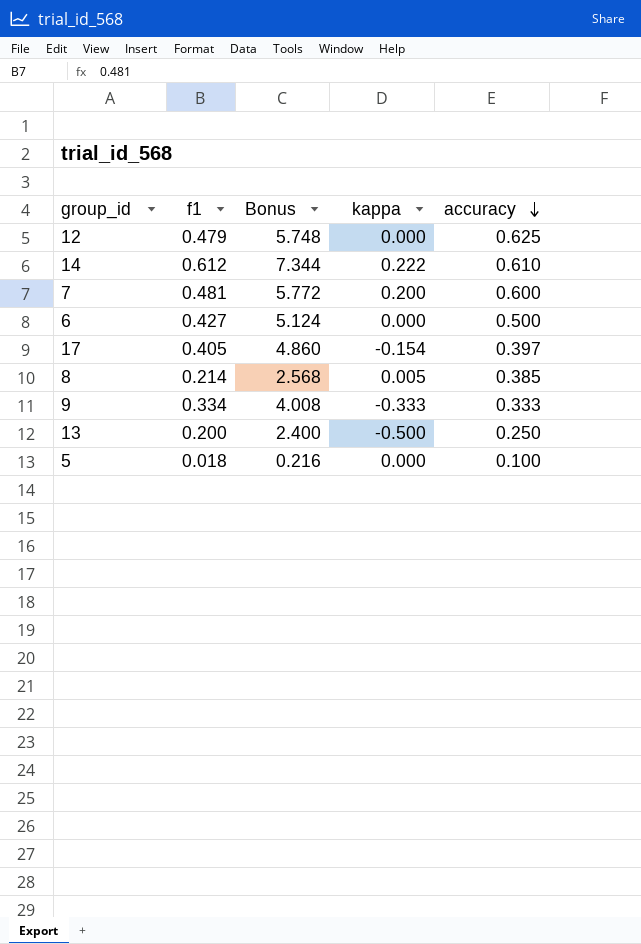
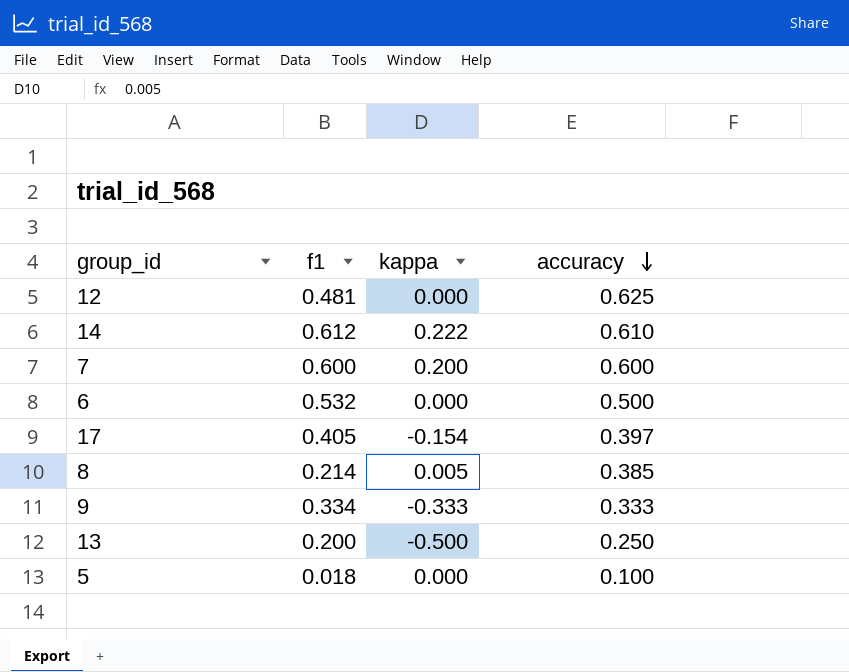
column Bonus | formula: [f1] * 12 -> none
12 | f1: 0.479 -> 0.481
7 | f1: 0.481 -> 0.600
6 | f1: 0.427 -> 0.532

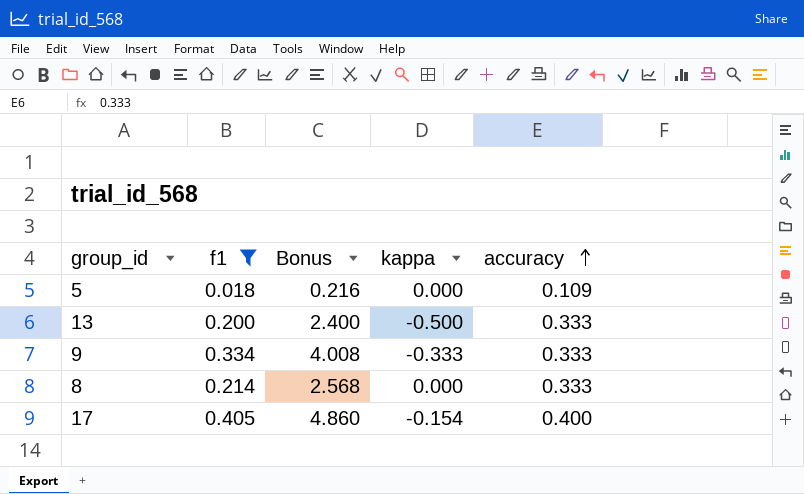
filter: none -> f1 <= 0.405
row order: accuracy descending -> accuracy ascending
column Bonus | formula: none -> [f1] * 12
5 | accuracy: 0.100 -> 0.109
13 | accuracy: 0.250 -> 0.333
8 | kappa: 0.005 -> 0.000
8 | accuracy: 0.385 -> 0.333
17 | accuracy: 0.397 -> 0.400

